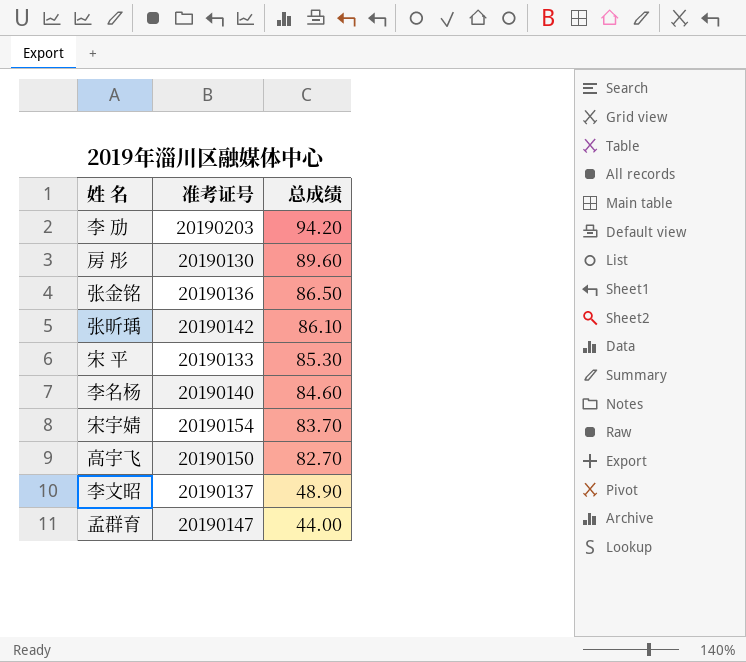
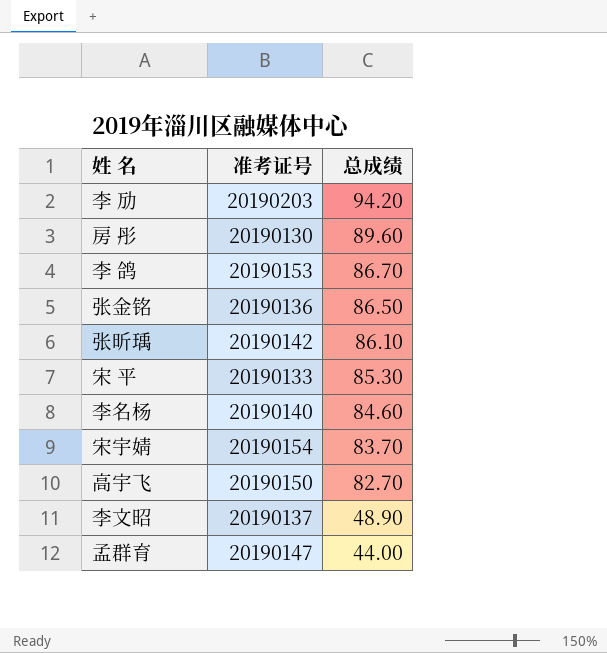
row 李 鸽: none -> 20190153 | 86.70

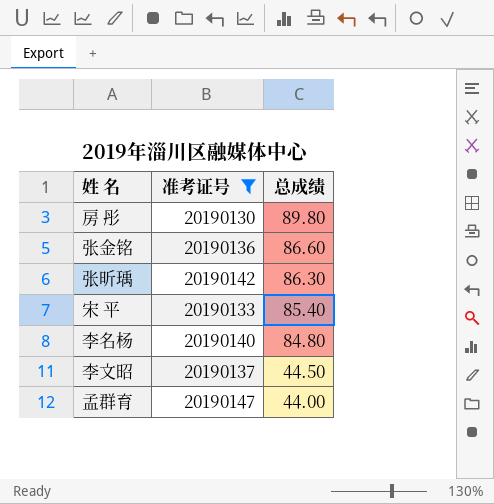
filter: none -> 准考证号 <= 20190147
房 彤 | 总成绩: 89.60 -> 89.80
张金铭 | 总成绩: 86.50 -> 86.60
张昕瑀 | 总成绩: 86.10 -> 86.30
宋 平 | 总成绩: 85.30 -> 85.40
李名杨 | 总成绩: 84.60 -> 84.80
李文昭 | 总成绩: 48.90 -> 44.50

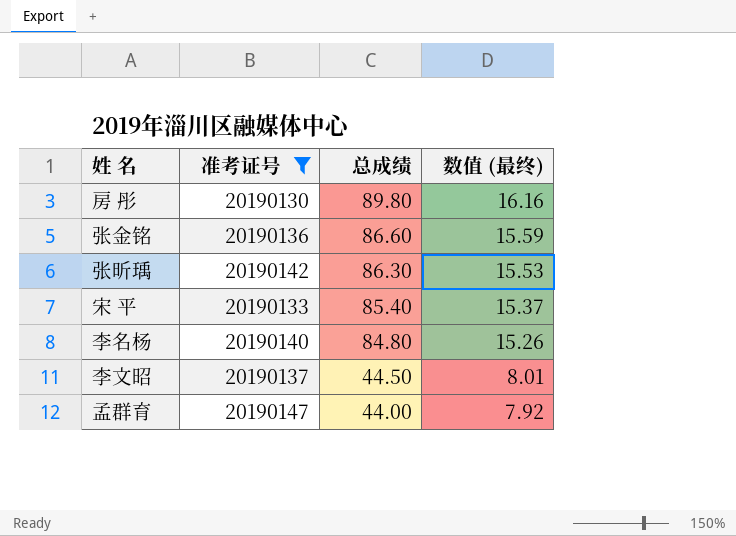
column 数值 (最终) | formula: none -> [总成绩] * 0.18

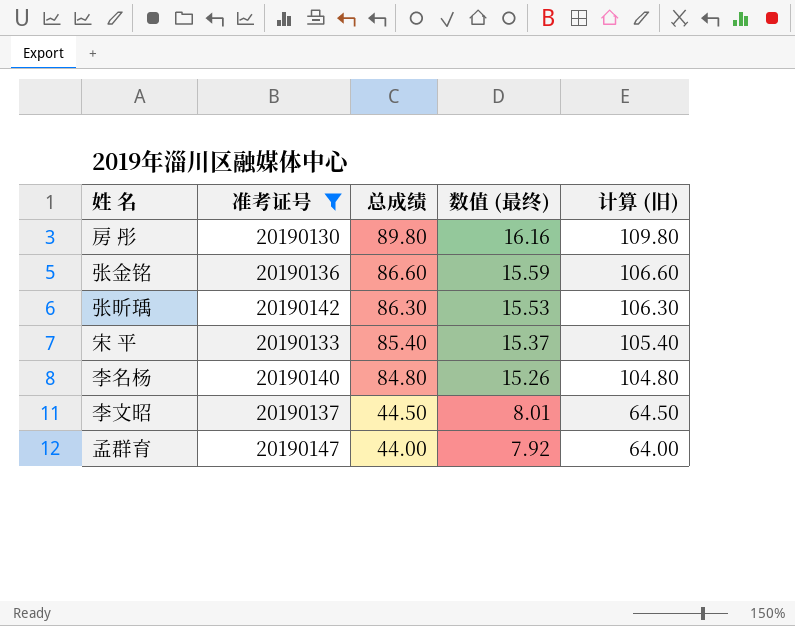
column 计算 (旧) | formula: none -> [总成绩] + 20

